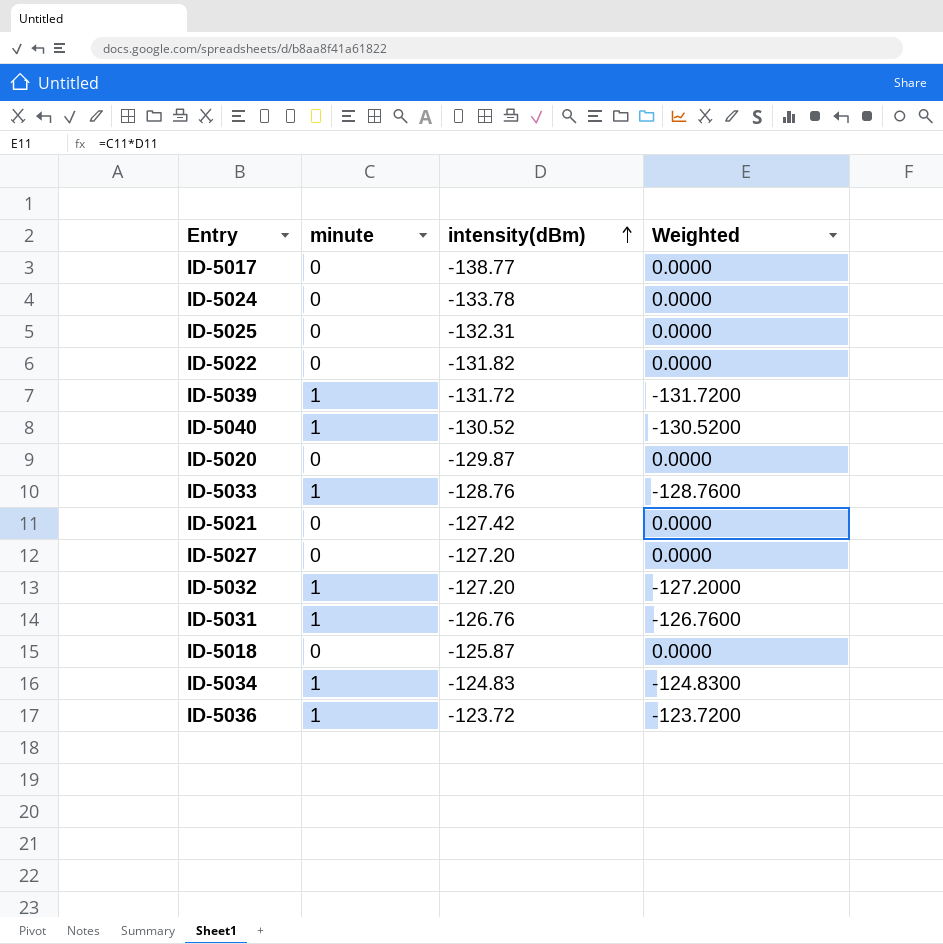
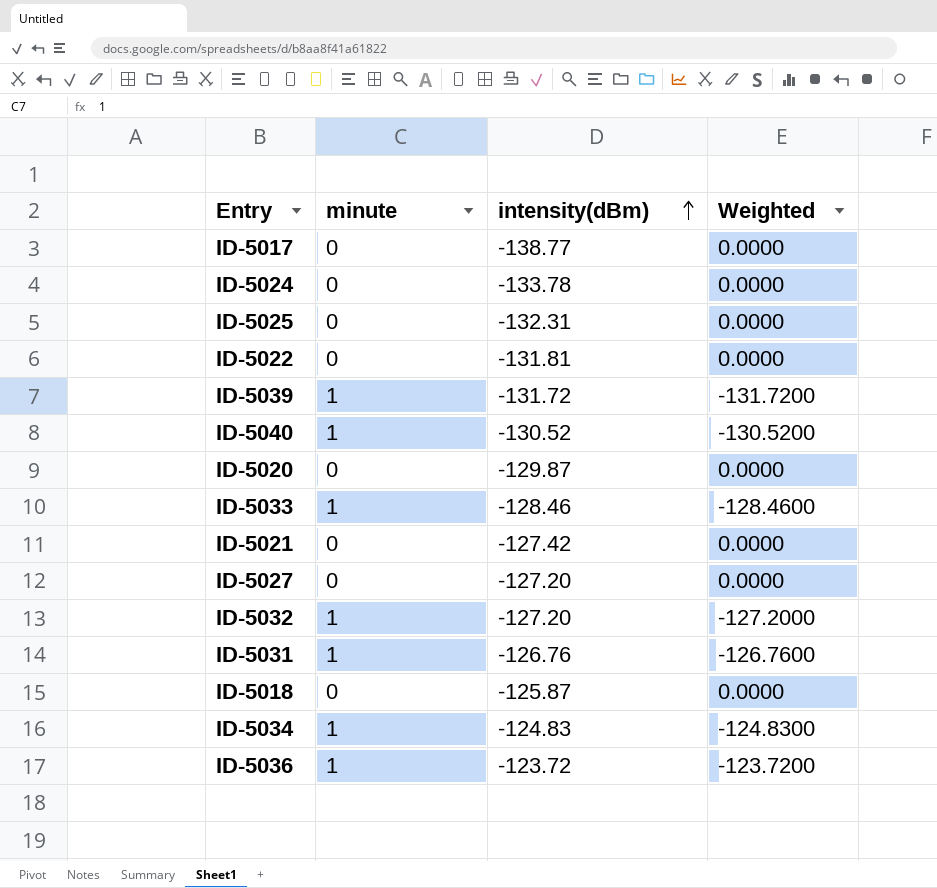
ID-5022 | intensity(dBm): -131.82 -> -131.81
ID-5033 | intensity(dBm): -128.76 -> -128.46
ID-5033 | Weighted: -128.7600 -> -128.4600

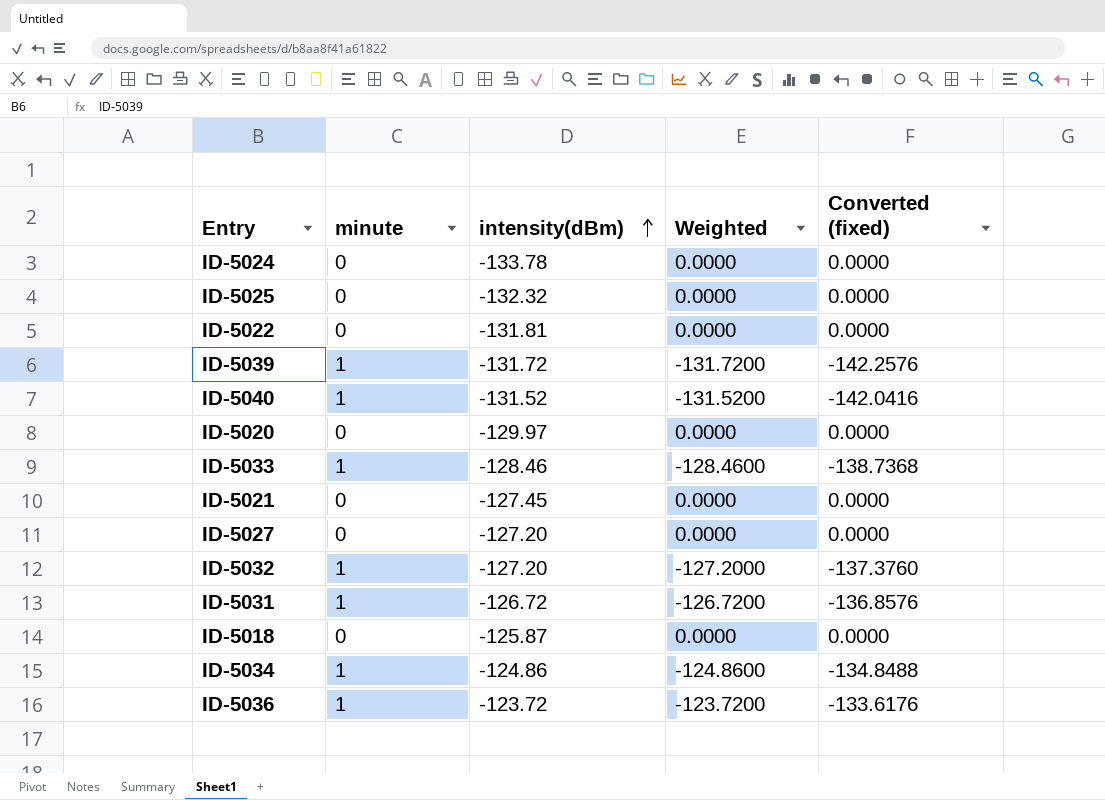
column Converted (fixed) | formula: none -> [Weighted] * 1.08
row ID-5017: 0 | -138.77 | 0.0000 -> none
ID-5025 | intensity(dBm): -132.31 -> -132.32
ID-5040 | intensity(dBm): -130.52 -> -131.52
ID-5040 | Weighted: -130.5200 -> -131.5200
ID-5020 | intensity(dBm): -129.87 -> -129.97
ID-5021 | intensity(dBm): -127.42 -> -127.45
ID-5031 | intensity(dBm): -126.76 -> -126.72
ID-5031 | Weighted: -126.7600 -> -126.7200
ID-5034 | intensity(dBm): -124.83 -> -124.86
ID-5034 | Weighted: -124.8300 -> -124.8600

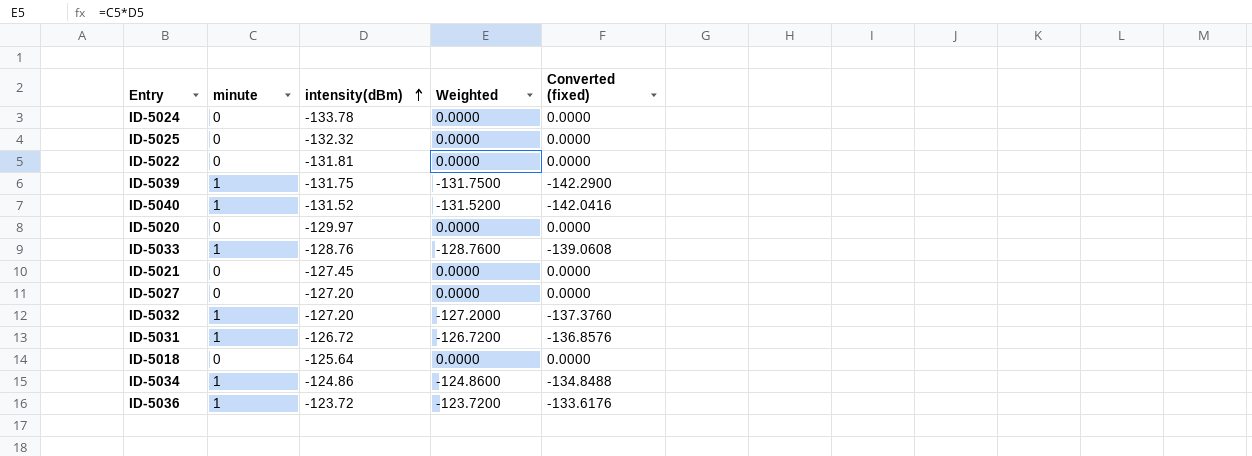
ID-5039 | intensity(dBm): -131.72 -> -131.75
ID-5039 | Weighted: -131.7200 -> -131.7500
ID-5039 | Converted (fixed): -142.2576 -> -142.2900
ID-5033 | intensity(dBm): -128.46 -> -128.76
ID-5033 | Weighted: -128.4600 -> -128.7600
ID-5033 | Converted (fixed): -138.7368 -> -139.0608
ID-5018 | intensity(dBm): -125.87 -> -125.64

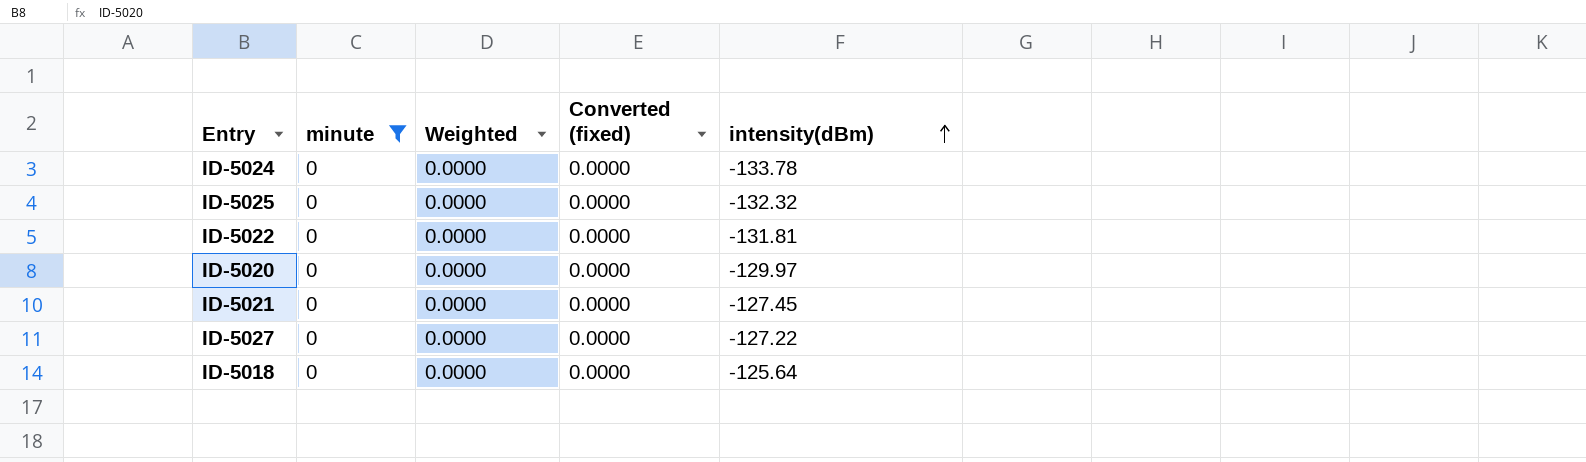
filter: none -> minute = 0
column intensity(dBm) | position: 3 -> 5
ID-5027 | intensity(dBm): -127.20 -> -127.22

